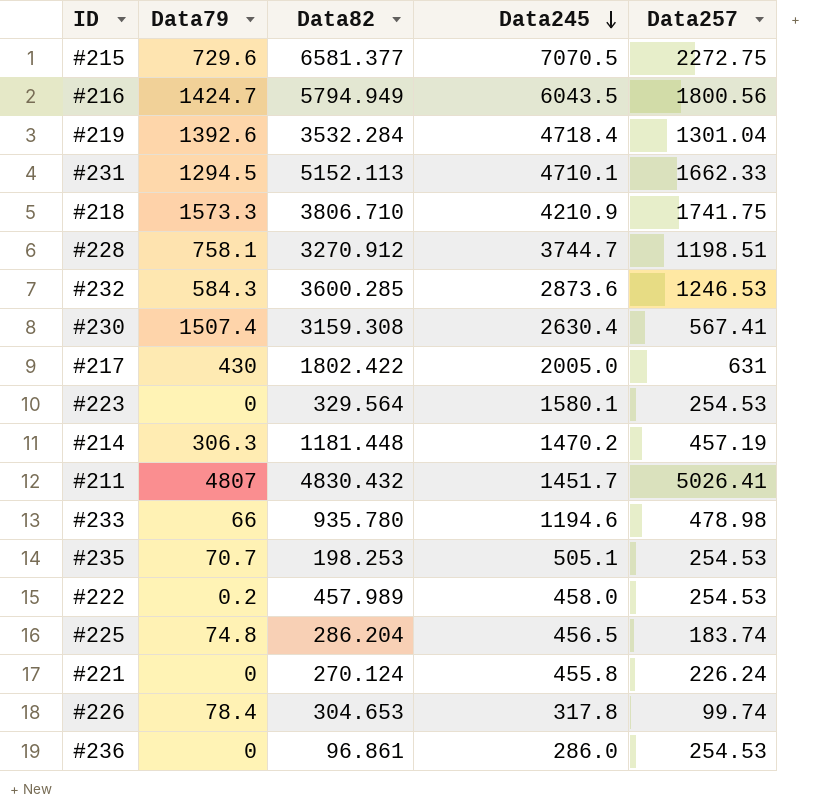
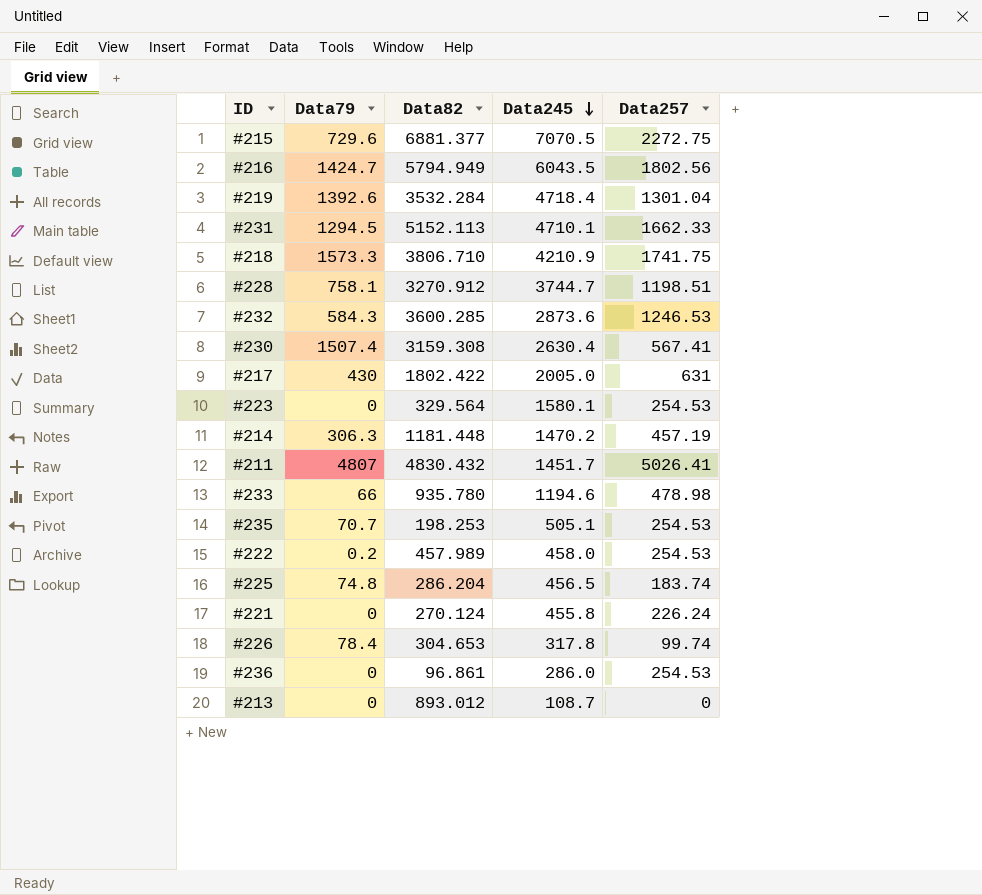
#215 | Data82: 6581.377 -> 6881.377
#216 | Data257: 1800.56 -> 1802.56
row #213: none -> 0 | 893.012 | 108.7 | 0

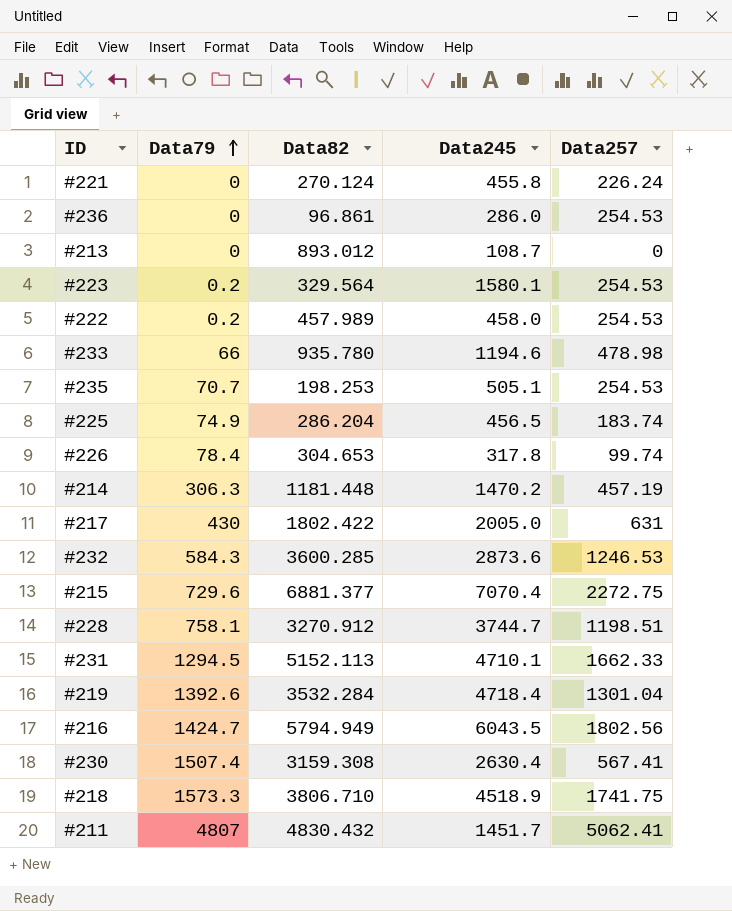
row order: Data245 descending -> Data79 ascending
#223 | Data79: 0 -> 0.2
#225 | Data79: 74.8 -> 74.9
#215 | Data245: 7070.5 -> 7070.4
#218 | Data245: 4210.9 -> 4518.9
#211 | Data257: 5026.41 -> 5062.41

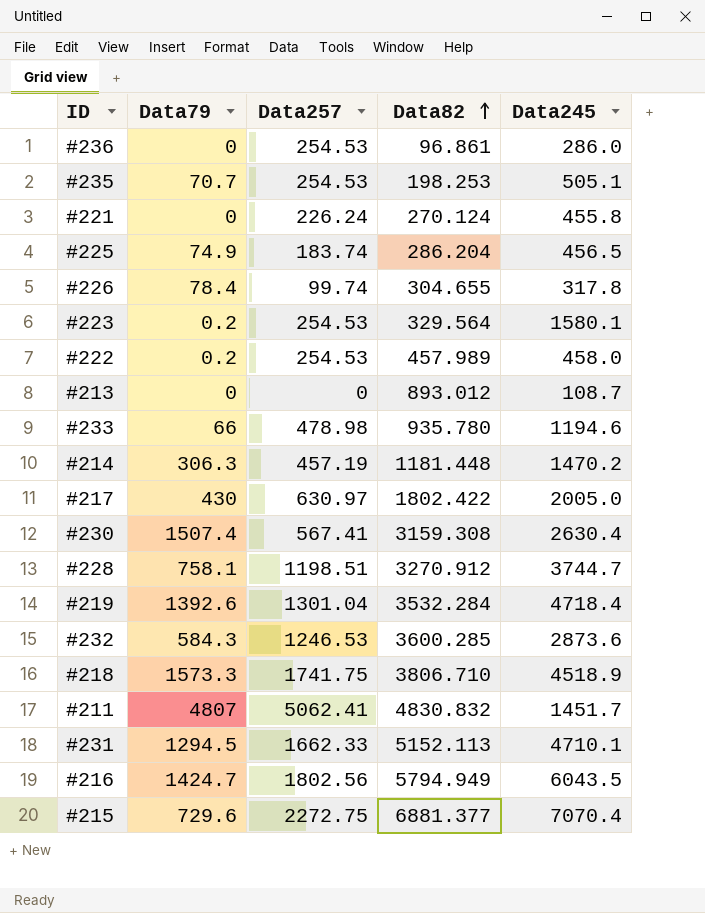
row order: Data79 ascending -> Data82 ascending
column Data257 | position: 5 -> 3
#226 | Data82: 304.653 -> 304.655
#217 | Data257: 631 -> 630.97
#211 | Data82: 4830.432 -> 4830.832

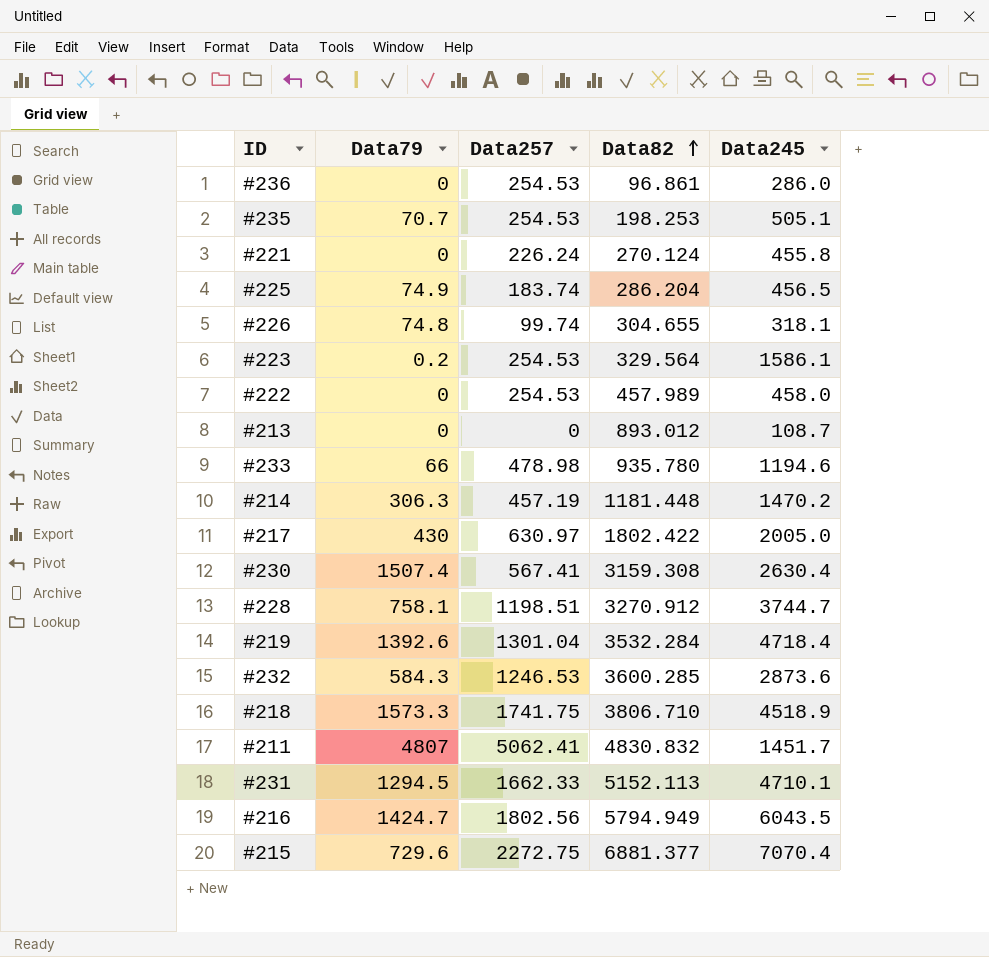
#226 | Data79: 78.4 -> 74.8
#226 | Data245: 317.8 -> 318.1
#223 | Data245: 1580.1 -> 1586.1
#222 | Data79: 0.2 -> 0

